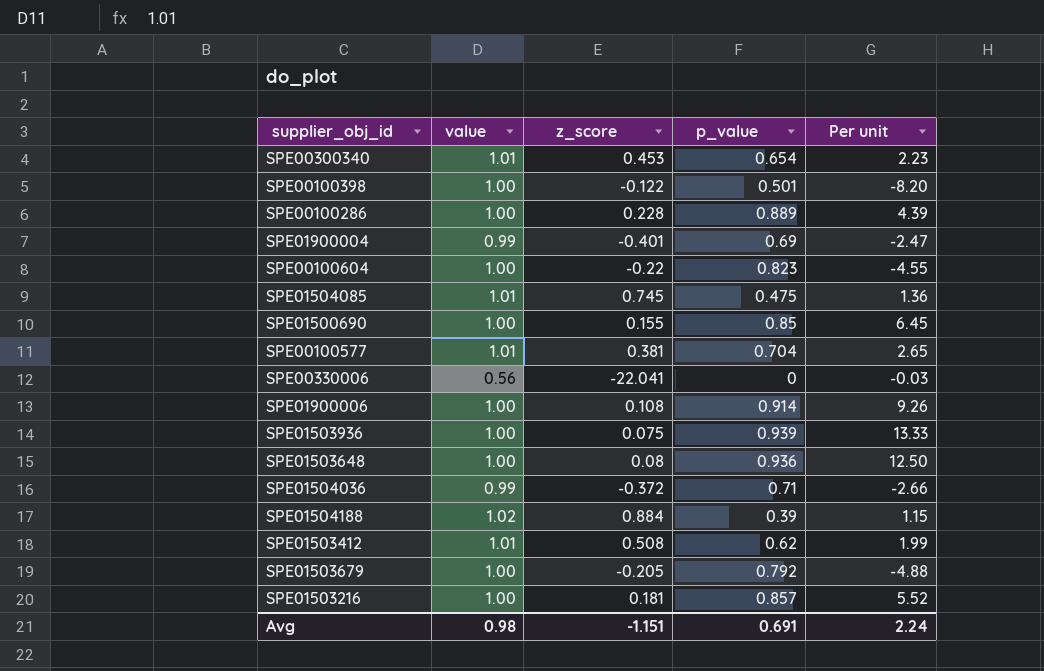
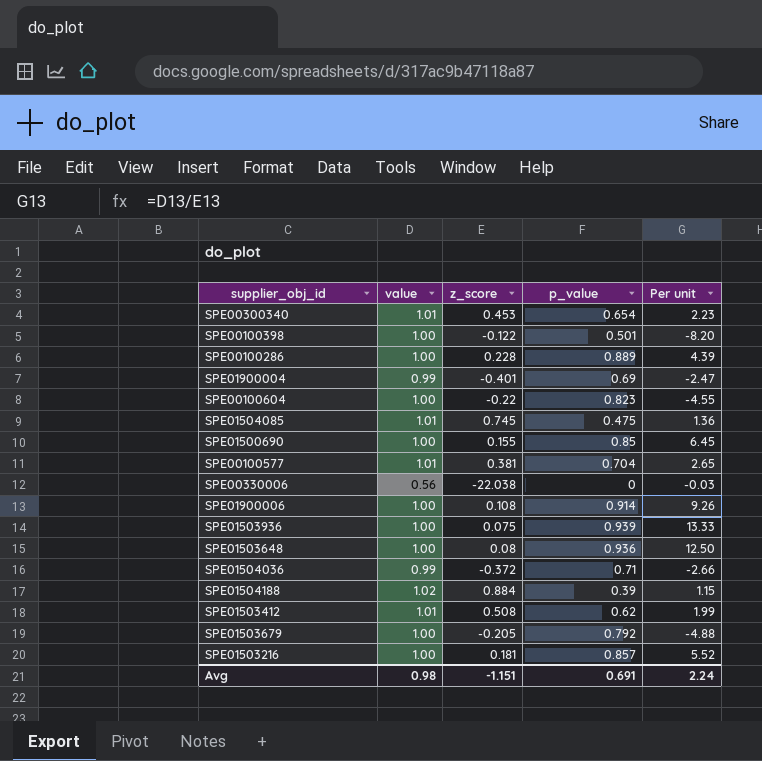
SPE00330006 | z_score: -22.041 -> -22.038

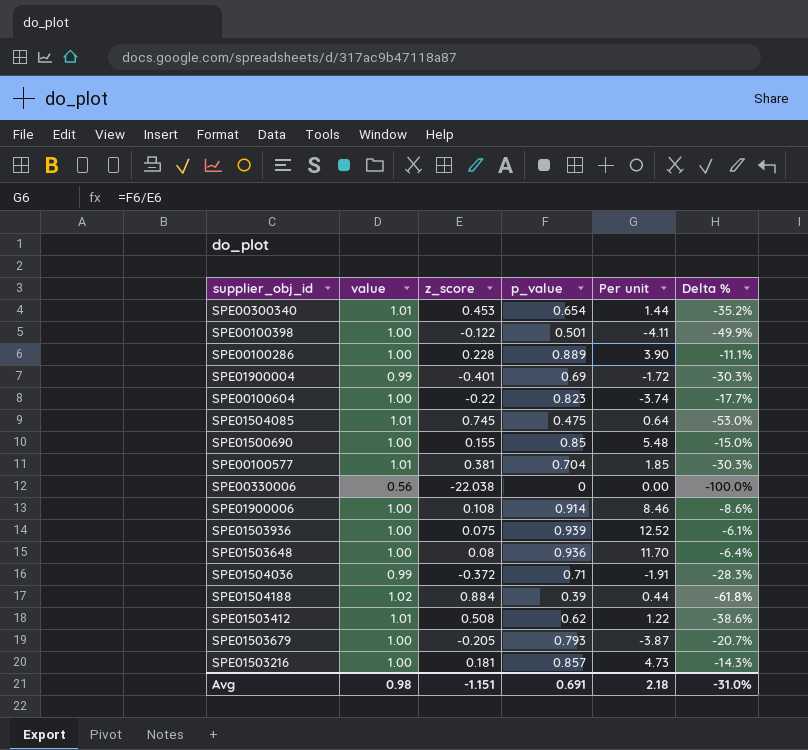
column Per unit | formula: [value] / [z_score] -> [p_value] / [z_score]
column Delta % | formula: none -> ([p_value] - [value]) / [value]
SPE01503679 | p_value: 0.792 -> 0.793
Avg | Per unit: 2.24 -> 2.18

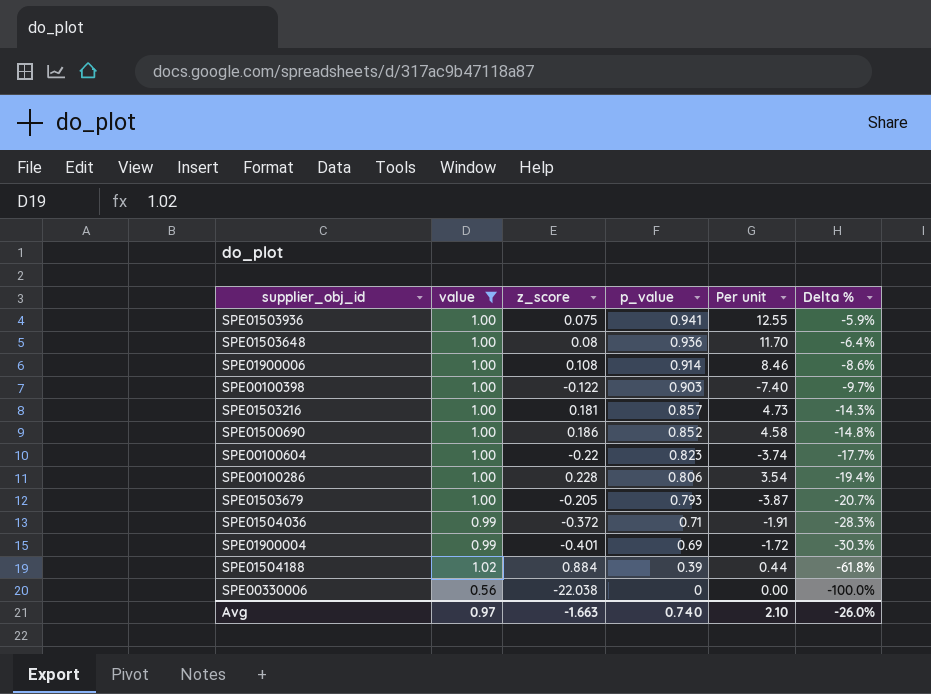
filter: none -> value != 1.01
row order: none -> p_value descending
SPE01503936 | p_value: 0.939 -> 0.941
SPE01503936 | Per unit: 12.52 -> 12.55
SPE01503936 | Delta %: -6.1% -> -5.9%
SPE00100398 | p_value: 0.501 -> 0.903
SPE00100398 | Per unit: -4.11 -> -7.40
SPE00100398 | Delta %: -49.9% -> -9.7%
SPE01500690 | z_score: 0.155 -> 0.186
SPE01500690 | p_value: 0.85 -> 0.852
SPE01500690 | Per unit: 5.48 -> 4.58
SPE01500690 | Delta %: -15.0% -> -14.8%
SPE00100286 | p_value: 0.889 -> 0.806
SPE00100286 | Per unit: 3.90 -> 3.54
SPE00100286 | Delta %: -11.1% -> -19.4%
Avg | value: 0.98 -> 0.97
Avg | z_score: -1.151 -> -1.663
Avg | p_value: 0.691 -> 0.740
Avg | Per unit: 2.18 -> 2.10
Avg | Delta %: -31.0% -> -26.0%

